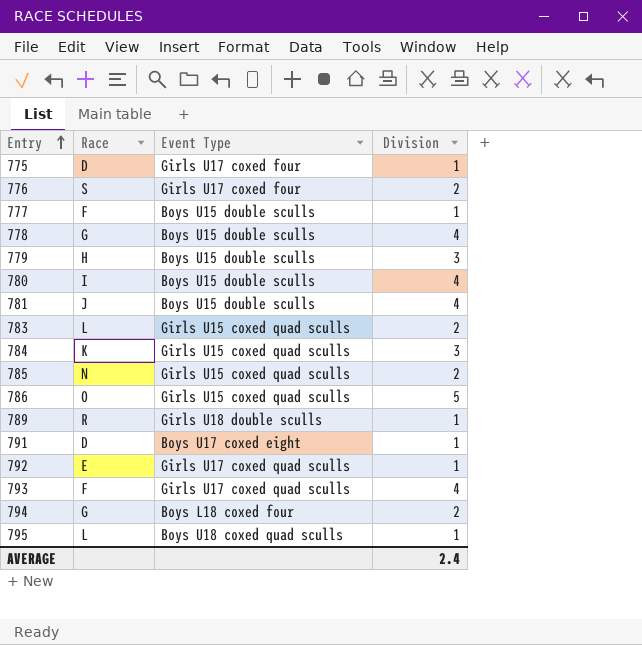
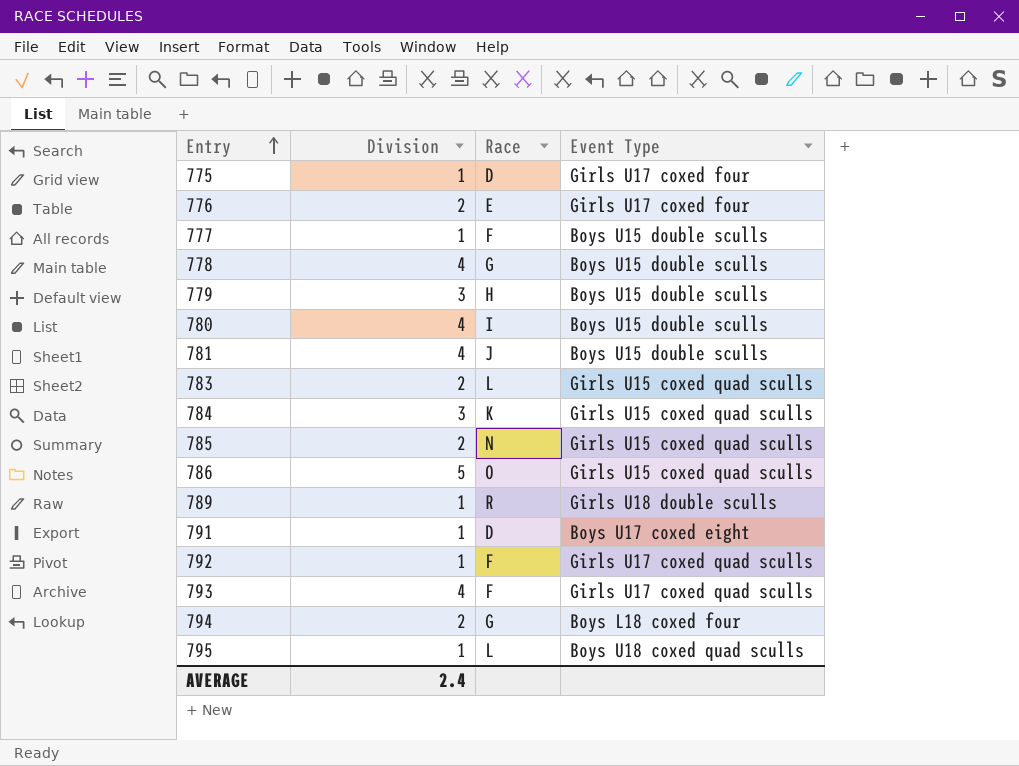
column Division | position: 4 -> 2
776 | Race: S -> E
792 | Race: E -> F

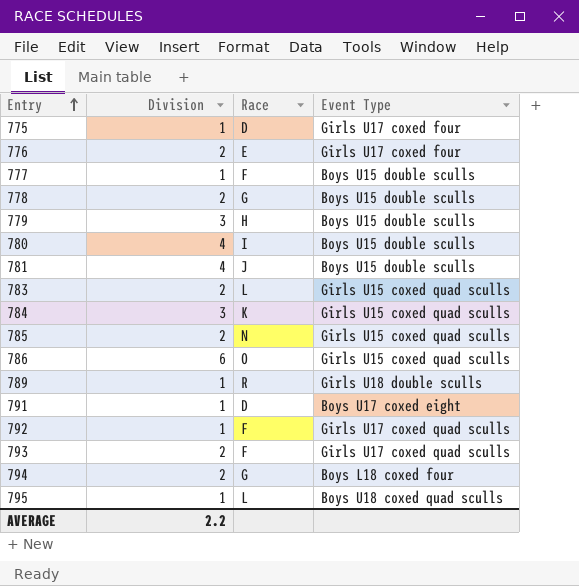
778 | Division: 4 -> 2
786 | Division: 5 -> 6
793 | Division: 4 -> 2
AVERAGE | Division: 2.4 -> 2.2

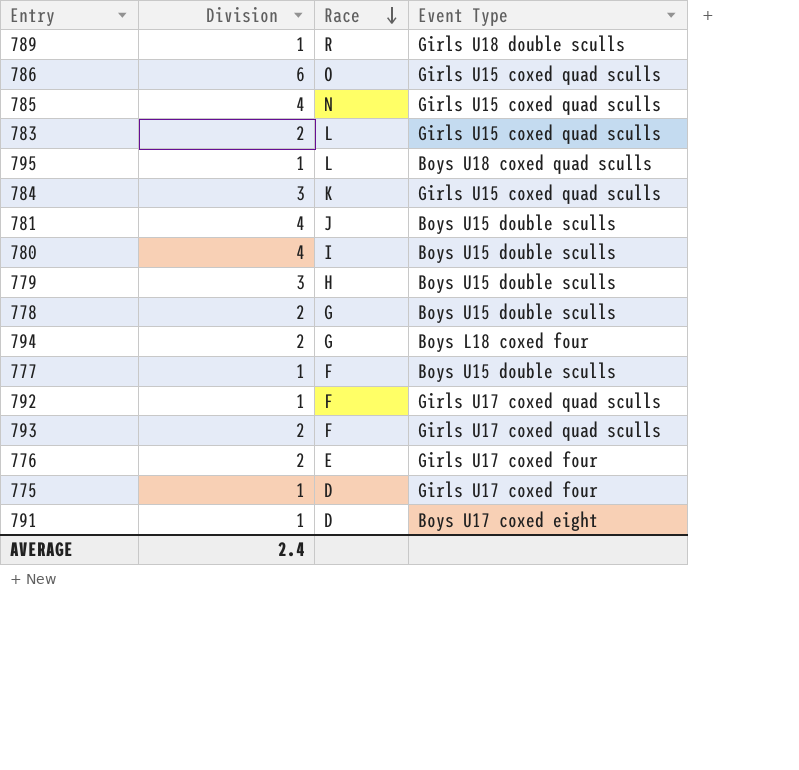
row order: Entry ascending -> Race descending
785 | Division: 2 -> 4
AVERAGE | Division: 2.2 -> 2.4

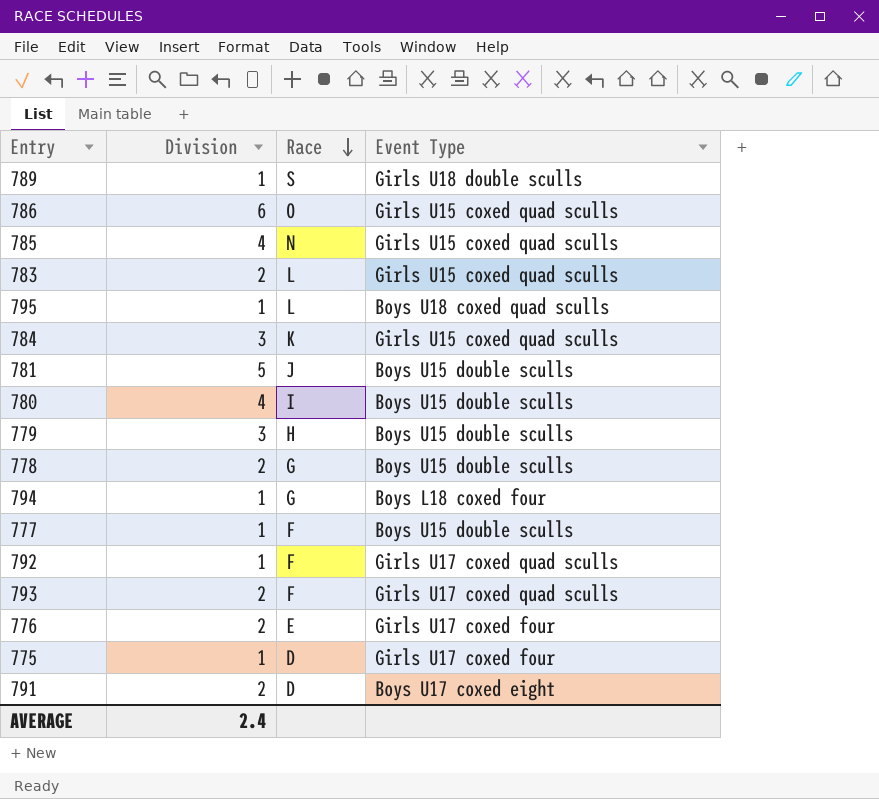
789 | Race: R -> S
781 | Division: 4 -> 5
794 | Division: 2 -> 1
791 | Division: 1 -> 2

